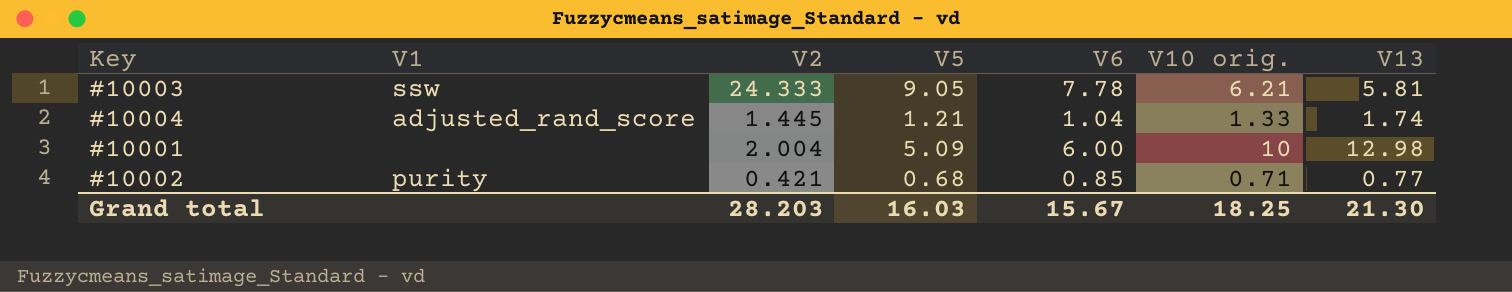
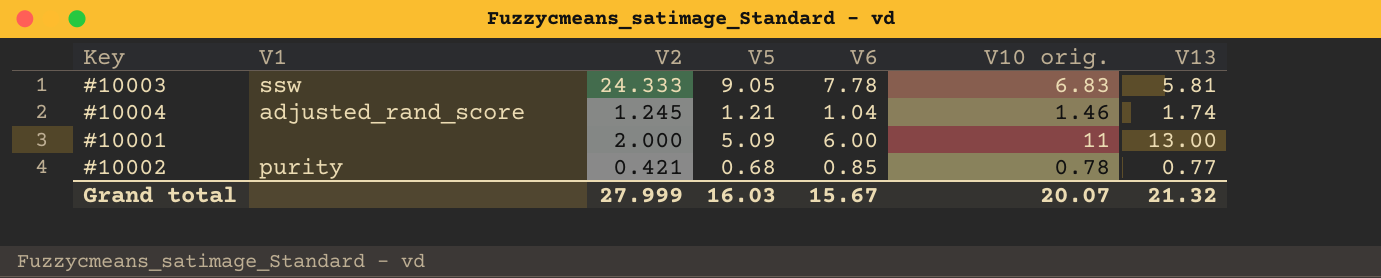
#10003 | V10 orig.: 6.21 -> 6.83
#10004 | V2: 1.445 -> 1.245
#10004 | V10 orig.: 1.33 -> 1.46
#10001 | V2: 2.004 -> 2.000
#10001 | V10 orig.: 10 -> 11
#10001 | V13: 12.98 -> 13.00
#10002 | V10 orig.: 0.71 -> 0.78
Grand total | V2: 28.203 -> 27.999
Grand total | V10 orig.: 18.25 -> 20.07
Grand total | V13: 21.30 -> 21.32

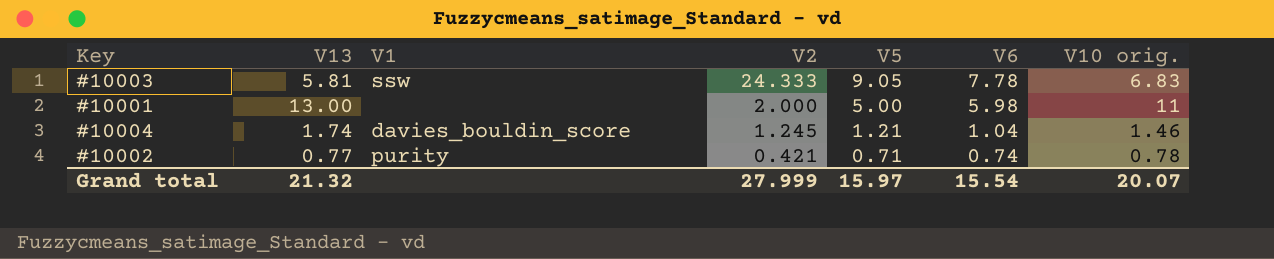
row order: none -> V2 descending
column V13 | position: 7 -> 2
#10001 | V5: 5.09 -> 5.00
#10001 | V6: 6.00 -> 5.98
#10004 | V1: adjusted_rand_score -> davies_bouldin_score
#10002 | V5: 0.68 -> 0.71
#10002 | V6: 0.85 -> 0.74
Grand total | V5: 16.03 -> 15.97
Grand total | V6: 15.67 -> 15.54

